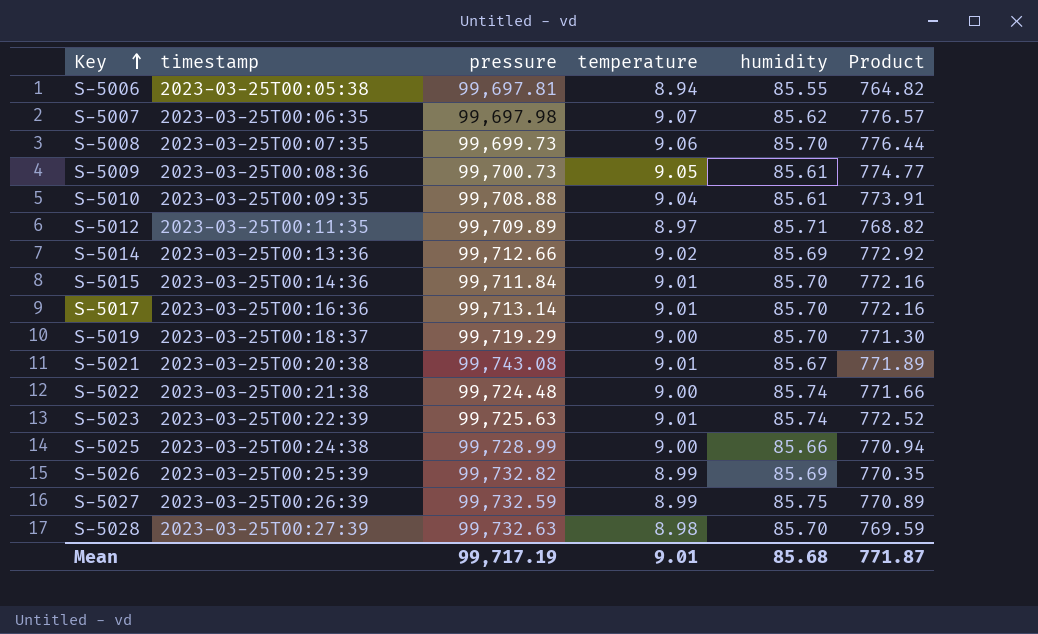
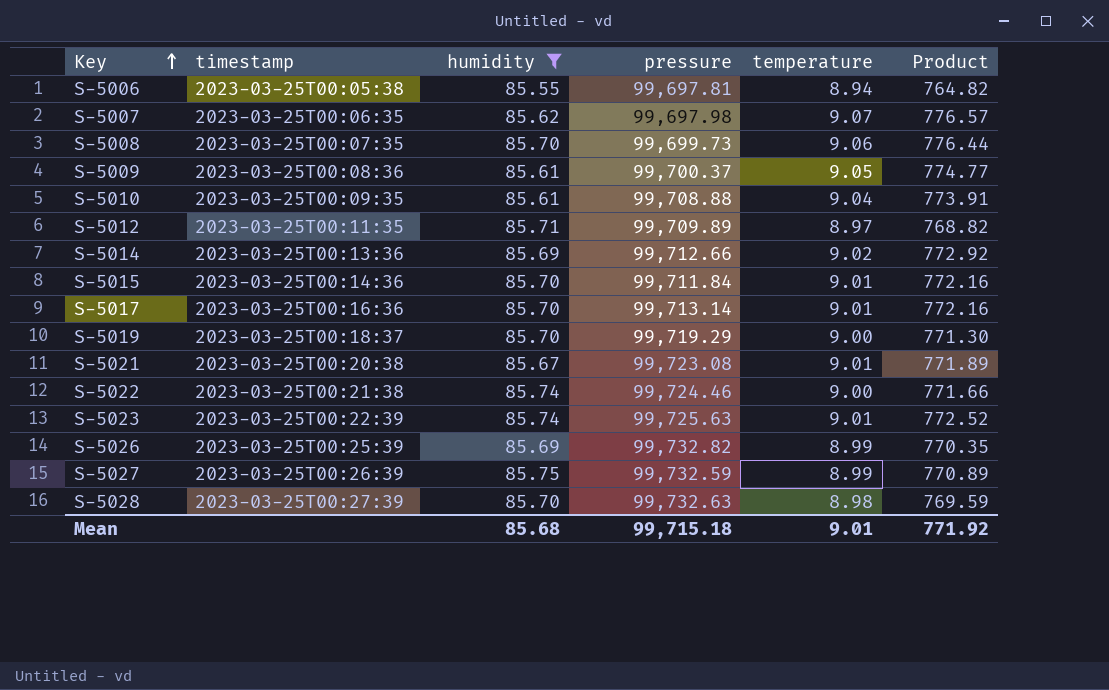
filter: none -> humidity != 85.66
column humidity | position: 5 -> 3
S-5009 | pressure: 99,700.73 -> 99,700.37
S-5021 | pressure: 99,743.08 -> 99,723.08
S-5022 | pressure: 99,724.48 -> 99,724.46
Mean | pressure: 99,717.19 -> 99,715.18
Mean | Product: 771.87 -> 771.92

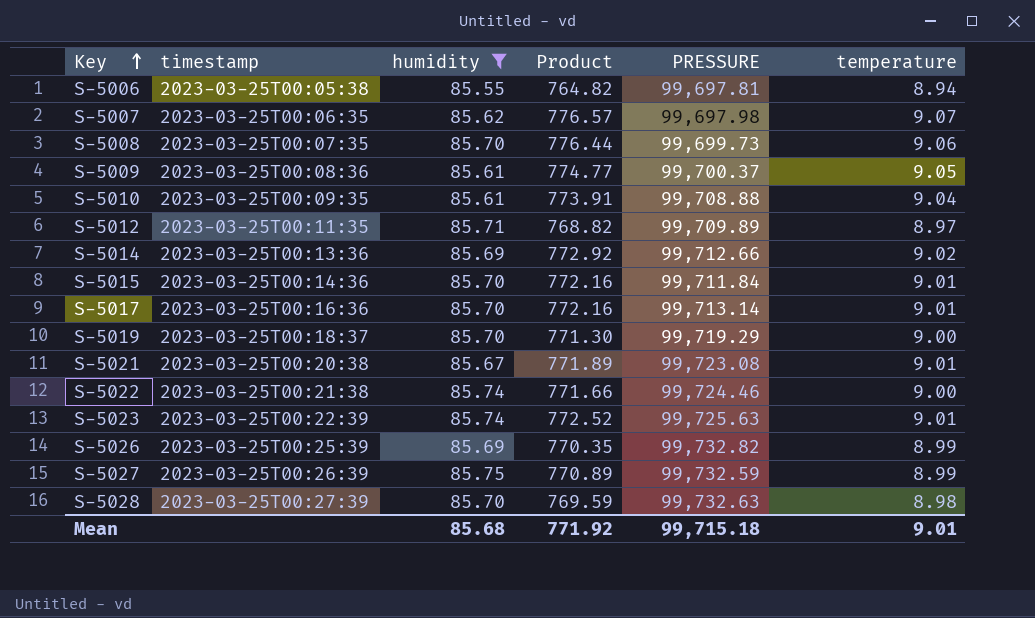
column Product | position: 6 -> 4
column name: pressure -> PRESSURE

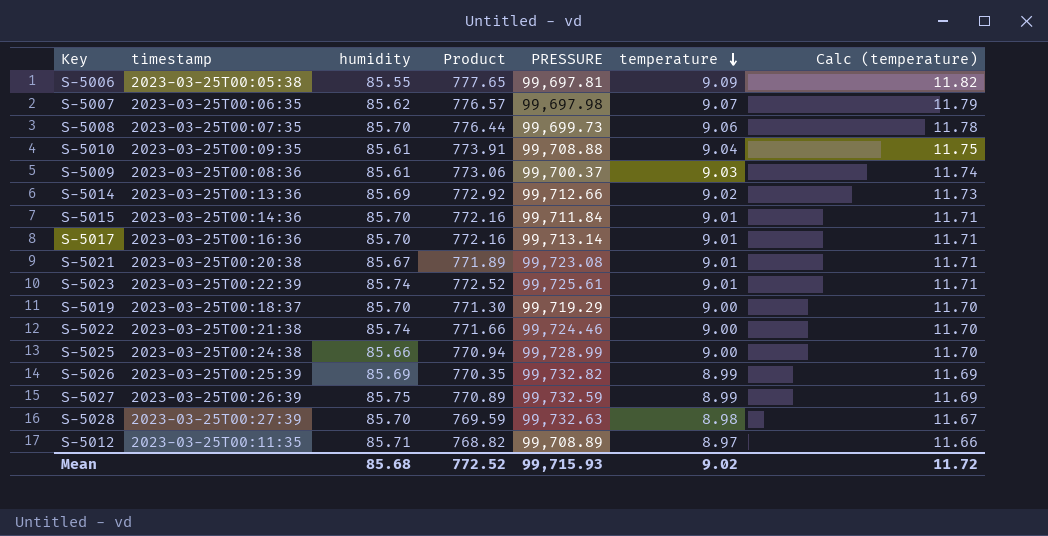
filter: humidity != 85.66 -> none
row order: Key ascending -> temperature descending
column Calc (temperature) | formula: none -> [temperature] * 1.3
S-5006 | Product: 764.82 -> 777.65
S-5006 | temperature: 8.94 -> 9.09
S-5009 | Product: 774.77 -> 773.06
S-5009 | temperature: 9.05 -> 9.03
S-5023 | PRESSURE: 99,725.63 -> 99,725.61
S-5012 | PRESSURE: 99,709.89 -> 99,708.89
Mean | Product: 771.92 -> 772.52
Mean | PRESSURE: 99,715.18 -> 99,715.93
Mean | temperature: 9.01 -> 9.02

